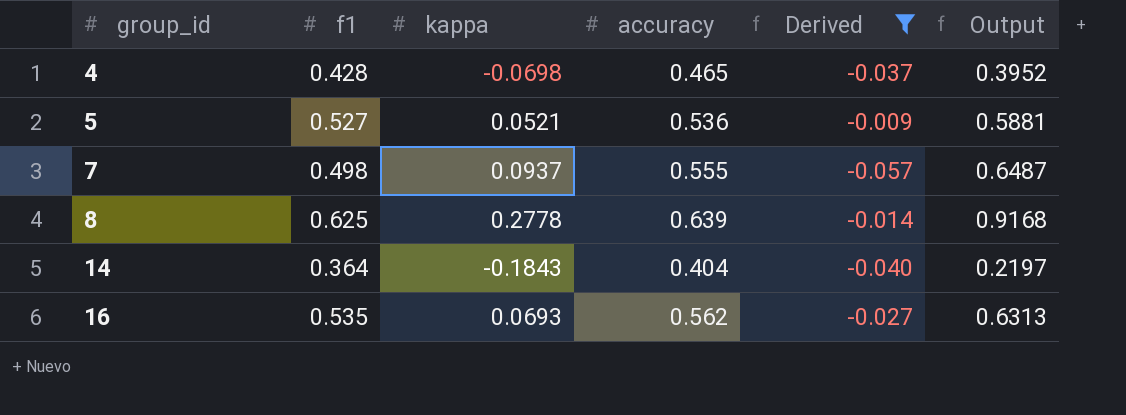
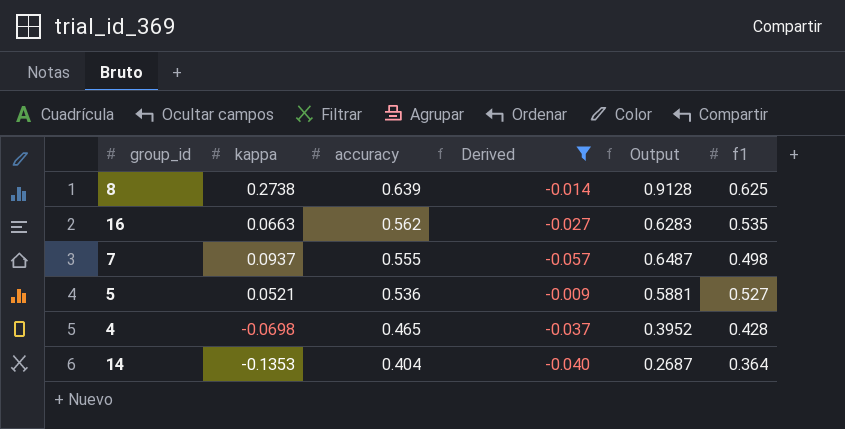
row order: group_id ascending -> accuracy descending
column f1 | position: 2 -> 6
8 | kappa: 0.2778 -> 0.2738
8 | Output: 0.9168 -> 0.9128
16 | kappa: 0.0693 -> 0.0663
16 | Output: 0.6313 -> 0.6283
14 | kappa: -0.1843 -> -0.1353
14 | Output: 0.2197 -> 0.2687

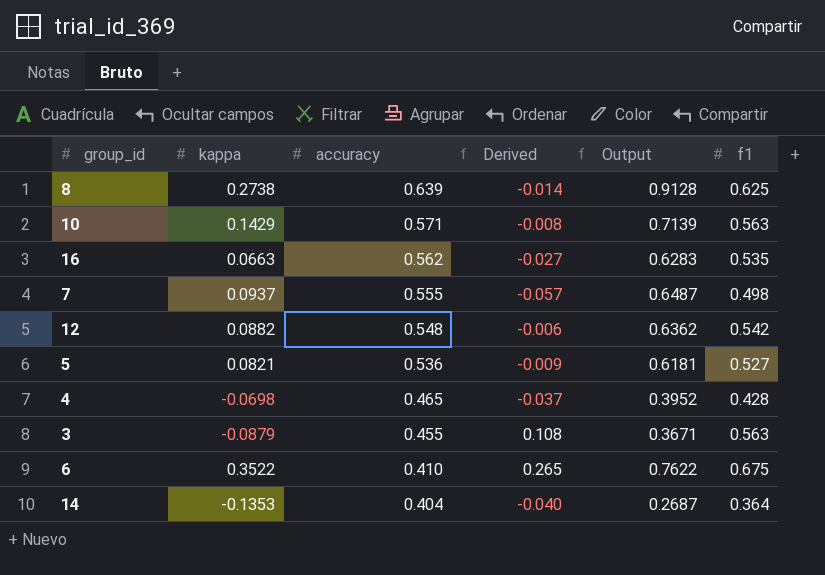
filter: Derived <= -0.009 -> none
5 | kappa: 0.0521 -> 0.0821
5 | Output: 0.5881 -> 0.6181

